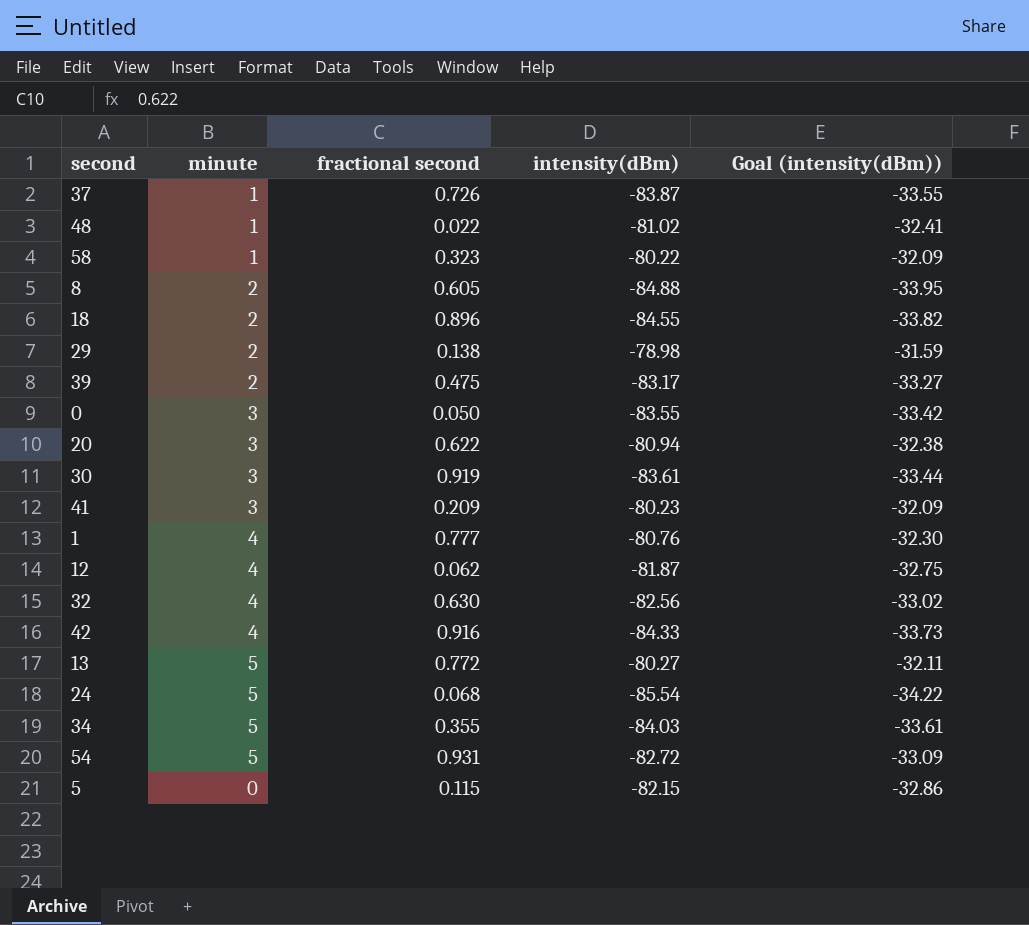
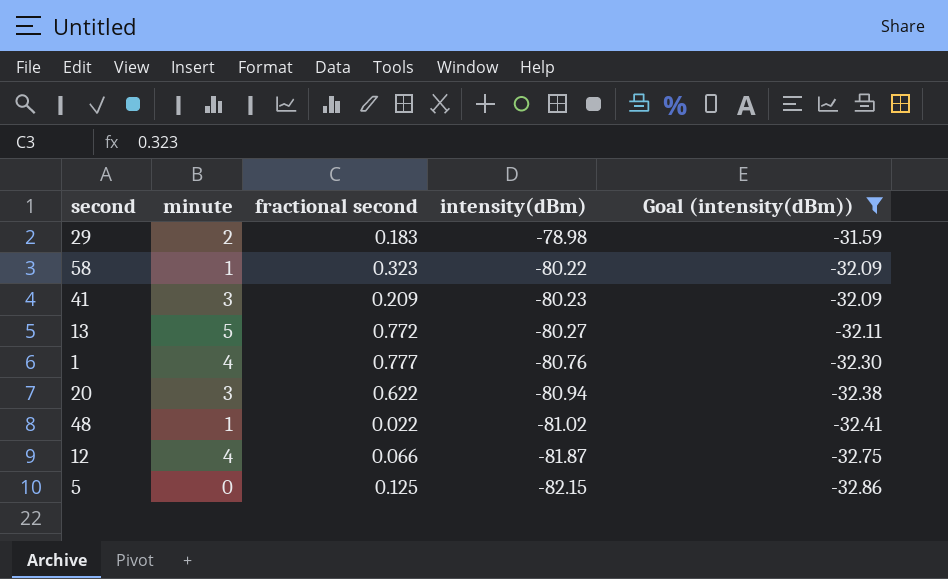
filter: none -> Goal (intensity(dBm)) >= -32.86
row order: none -> intensity(dBm) descending
29 | fractional second: 0.138 -> 0.183
12 | fractional second: 0.062 -> 0.066
5 | fractional second: 0.115 -> 0.125

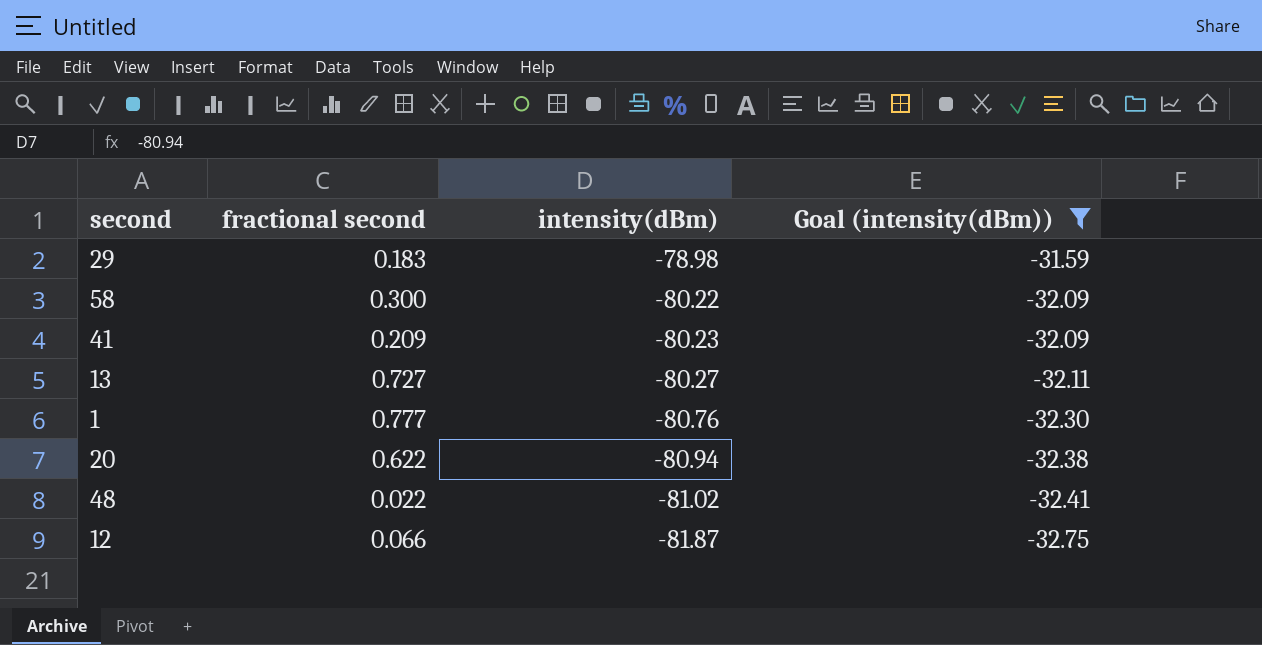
column minute | position: 2 -> none
row 5: 0 | 0.125 | -82.15 | -32.86 -> none
58 | fractional second: 0.323 -> 0.300
13 | fractional second: 0.772 -> 0.727

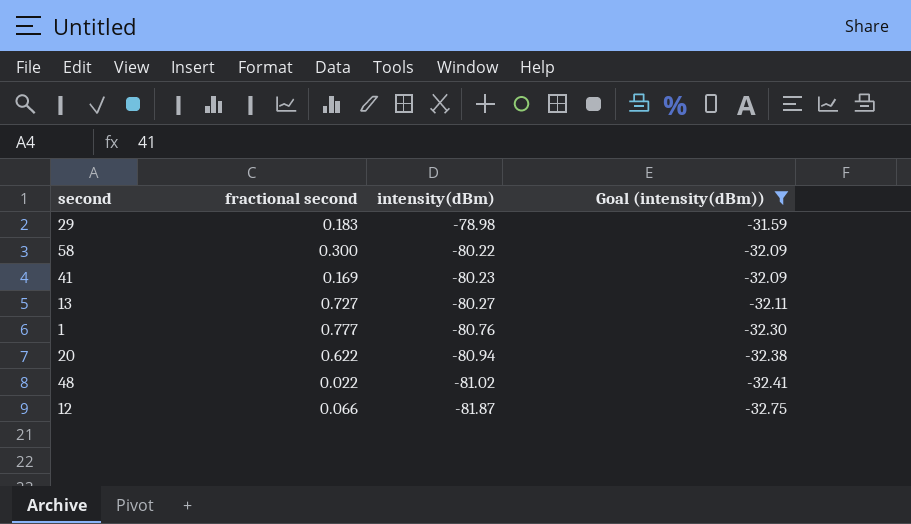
41 | fractional second: 0.209 -> 0.169

